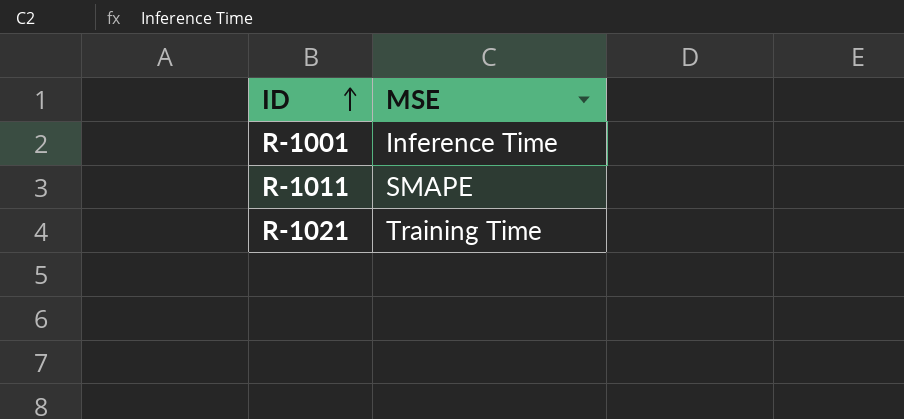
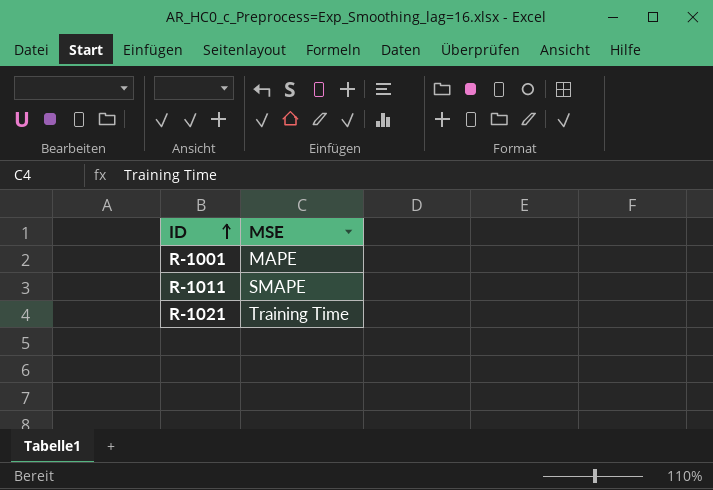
R-1001 | MSE: Inference Time -> MAPE

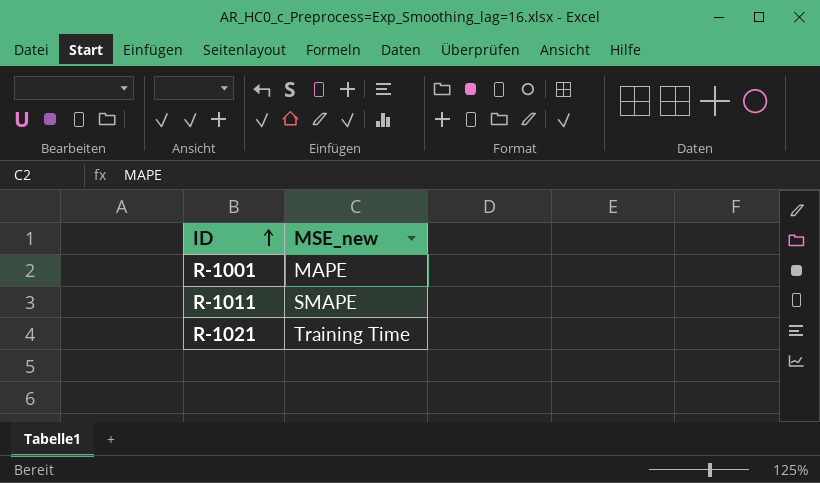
column name: MSE -> MSE_new

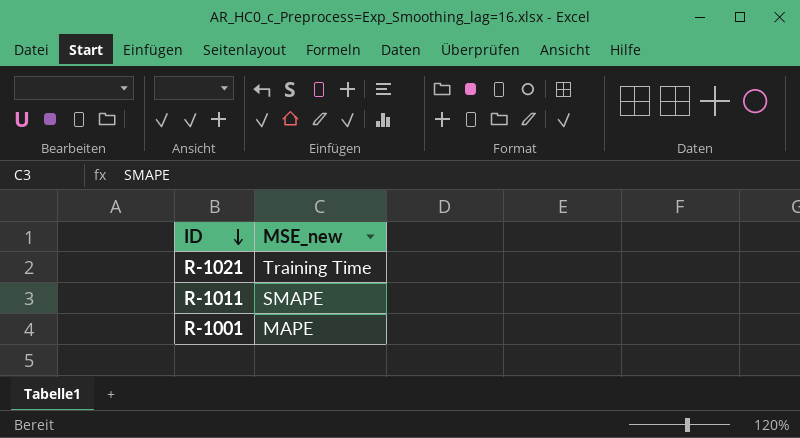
row order: ID ascending -> ID descending

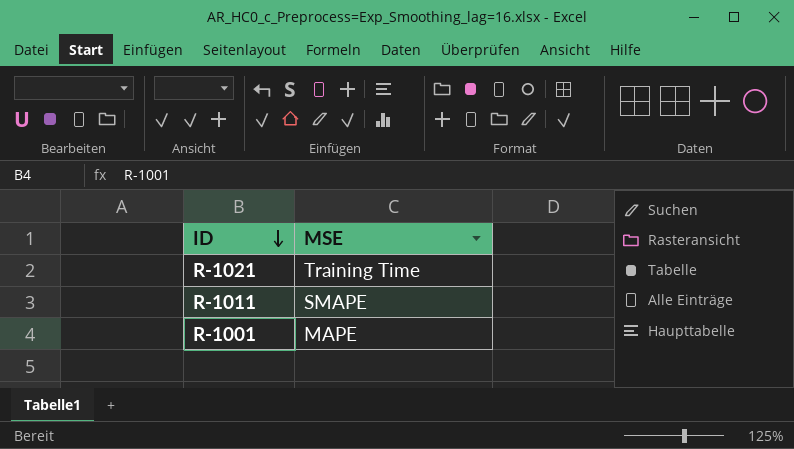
column name: MSE_new -> MSE

